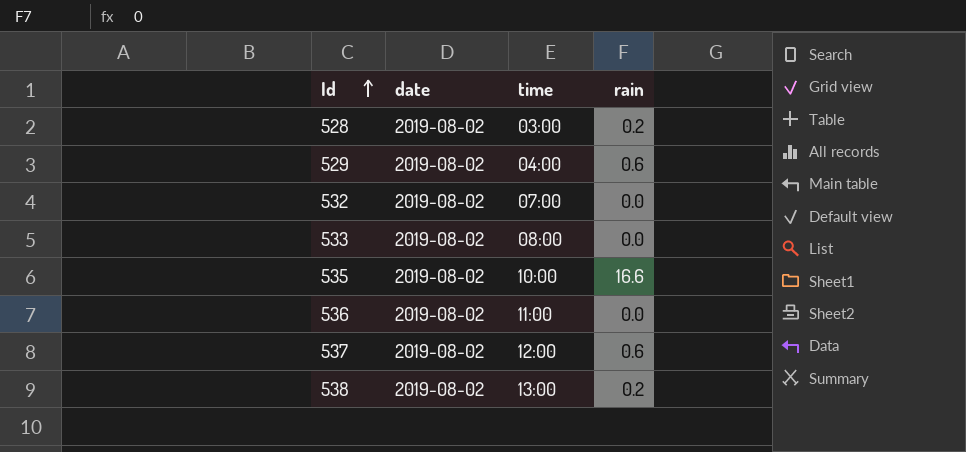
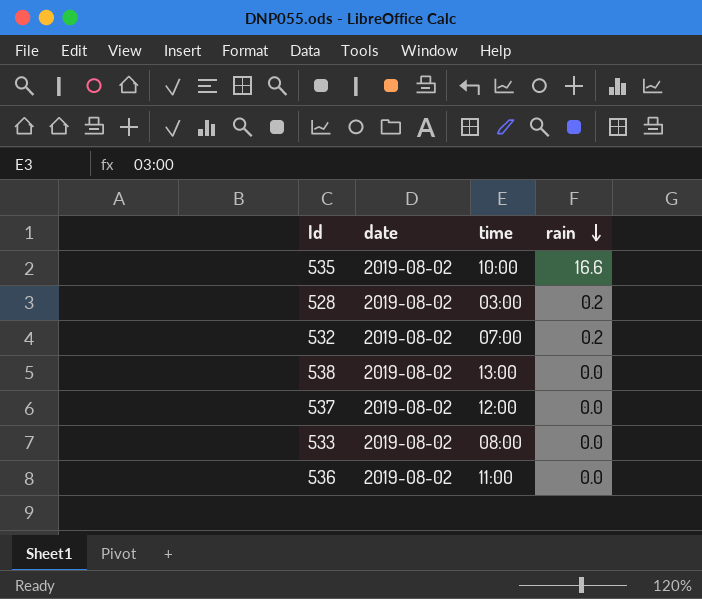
row order: Id ascending -> rain descending
row 529: 2019-08-02 | 04:00 | 0.6 -> none
532 | rain: 0.0 -> 0.2
538 | rain: 0.2 -> 0.0
537 | rain: 0.6 -> 0.0

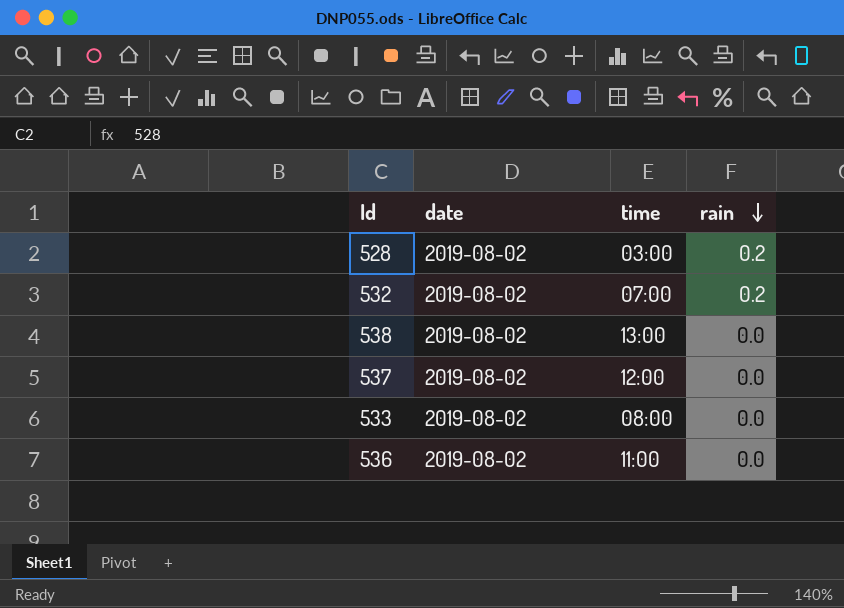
row 535: 2019-08-02 | 10:00 | 16.6 -> none

